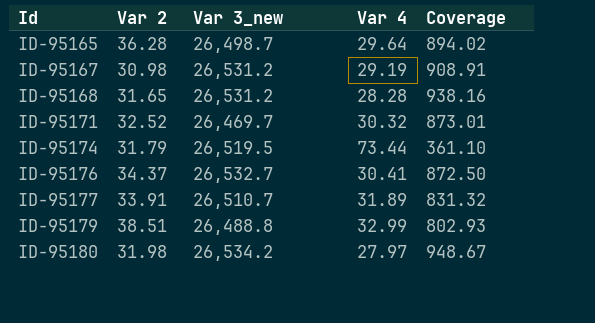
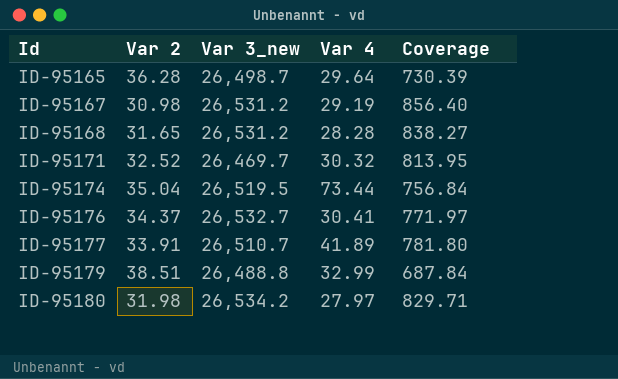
column Coverage | formula: [Var 3_new] / [Var 4] -> [Var 3_new] / [Var 2]
ID-95174 | Var 2: 31.79 -> 35.04
ID-95177 | Var 4: 31.89 -> 41.89

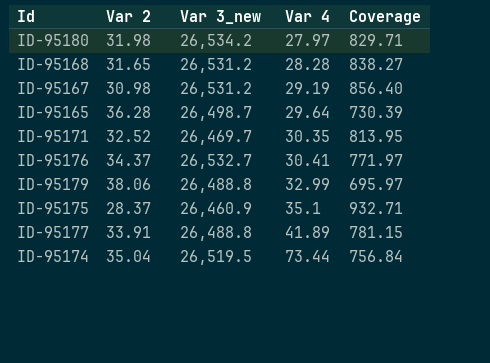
row order: Id ascending -> Var 4 ascending
ID-95171 | Var 4: 30.32 -> 30.35
ID-95179 | Var 2: 38.51 -> 38.06
ID-95179 | Coverage: 687.84 -> 695.97
row ID-95175: none -> 28.37 | 26,460.9 | 35.1 | 932.71
ID-95177 | Var 3_new: 26,510.7 -> 26,488.8
ID-95177 | Coverage: 781.80 -> 781.15

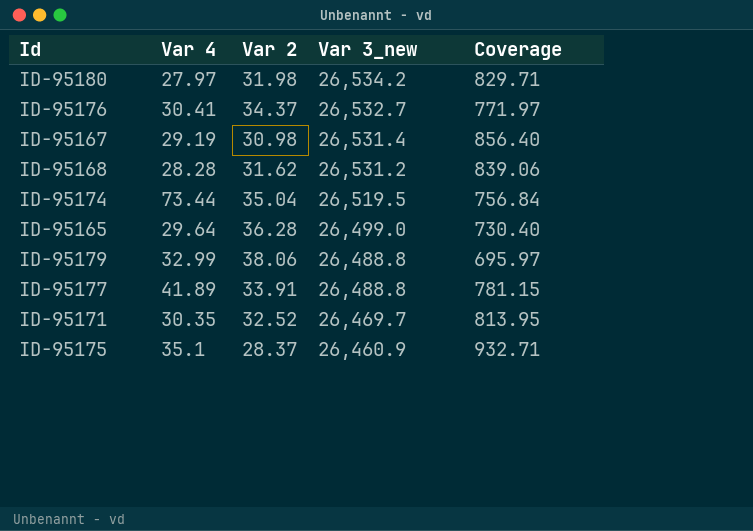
row order: Var 4 ascending -> Var 3_new descending
column Var 4 | position: 4 -> 2
ID-95167 | Var 3_new: 26,531.2 -> 26,531.4
ID-95168 | Var 2: 31.65 -> 31.62
ID-95168 | Coverage: 838.27 -> 839.06
ID-95165 | Var 3_new: 26,498.7 -> 26,499.0
ID-95165 | Coverage: 730.39 -> 730.40

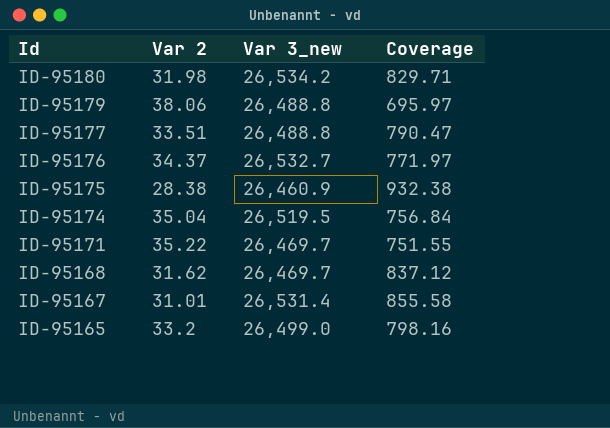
row order: Var 3_new descending -> Id descending
column Var 4 | position: 2 -> none
ID-95177 | Var 2: 33.91 -> 33.51
ID-95177 | Coverage: 781.15 -> 790.47
ID-95175 | Var 2: 28.37 -> 28.38
ID-95175 | Coverage: 932.71 -> 932.38
ID-95171 | Var 2: 32.52 -> 35.22
ID-95171 | Coverage: 813.95 -> 751.55
ID-95168 | Var 3_new: 26,531.2 -> 26,469.7
ID-95168 | Coverage: 839.06 -> 837.12
ID-95167 | Var 2: 30.98 -> 31.01
ID-95167 | Coverage: 856.40 -> 855.58
ID-95165 | Var 2: 36.28 -> 33.2
ID-95165 | Coverage: 730.40 -> 798.16

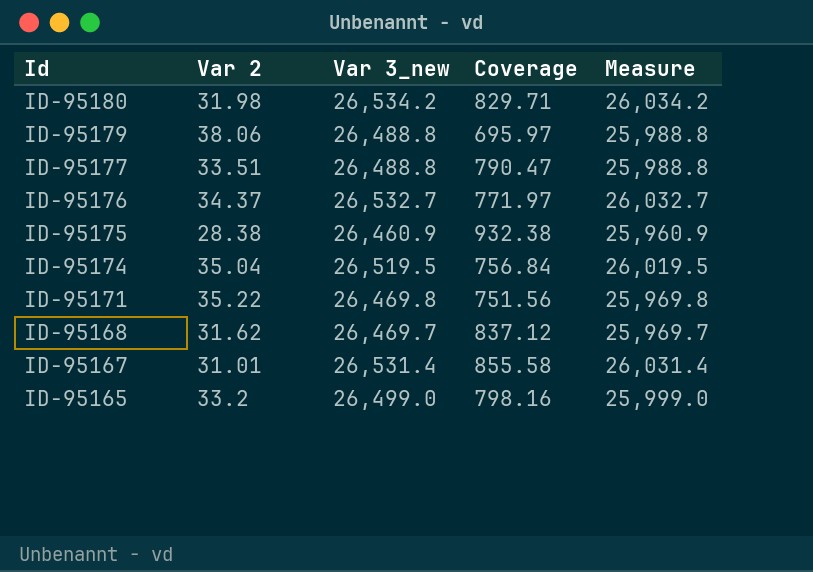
column Measure | formula: none -> [Var 3_new] - 500
ID-95171 | Var 3_new: 26,469.7 -> 26,469.8
ID-95171 | Coverage: 751.55 -> 751.56

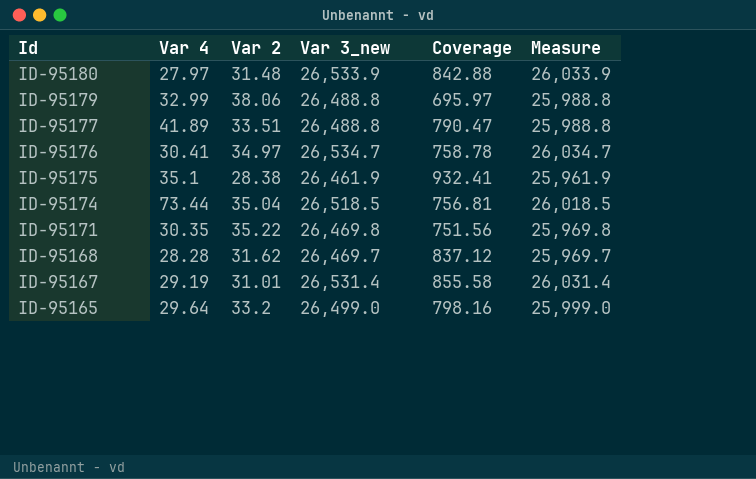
column Var 4 | position: none -> 2
ID-95180 | Var 2: 31.98 -> 31.48
ID-95180 | Var 3_new: 26,534.2 -> 26,533.9
ID-95180 | Coverage: 829.71 -> 842.88
ID-95180 | Measure: 26,034.2 -> 26,033.9
ID-95176 | Var 2: 34.37 -> 34.97
ID-95176 | Var 3_new: 26,532.7 -> 26,534.7
ID-95176 | Coverage: 771.97 -> 758.78
ID-95176 | Measure: 26,032.7 -> 26,034.7
ID-95175 | Var 3_new: 26,460.9 -> 26,461.9
ID-95175 | Coverage: 932.38 -> 932.41
ID-95175 | Measure: 25,960.9 -> 25,961.9
ID-95174 | Var 3_new: 26,519.5 -> 26,518.5
ID-95174 | Coverage: 756.84 -> 756.81
ID-95174 | Measure: 26,019.5 -> 26,018.5

